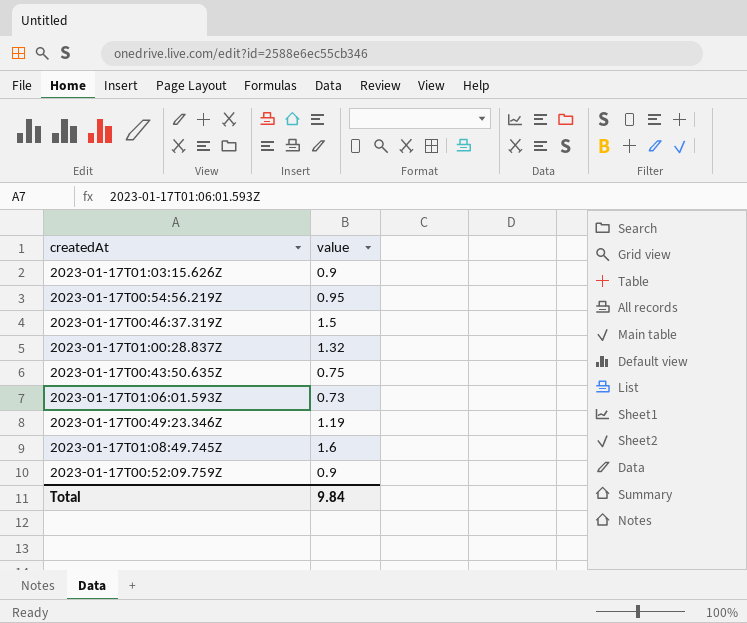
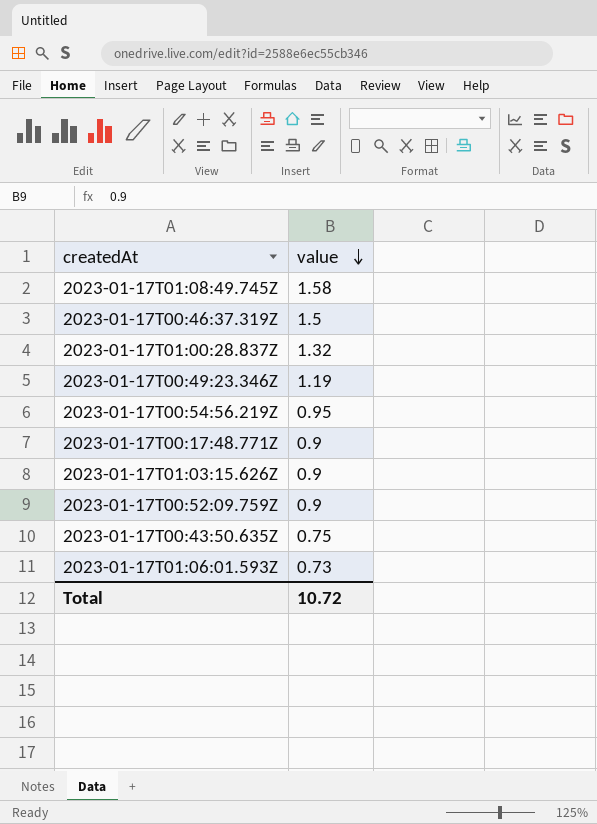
row order: none -> value descending
2023-01-17T01:08:49.745Z | value: 1.6 -> 1.58
row 2023-01-17T00:17:48.771Z: none -> 0.9
Total | value: 9.84 -> 10.72

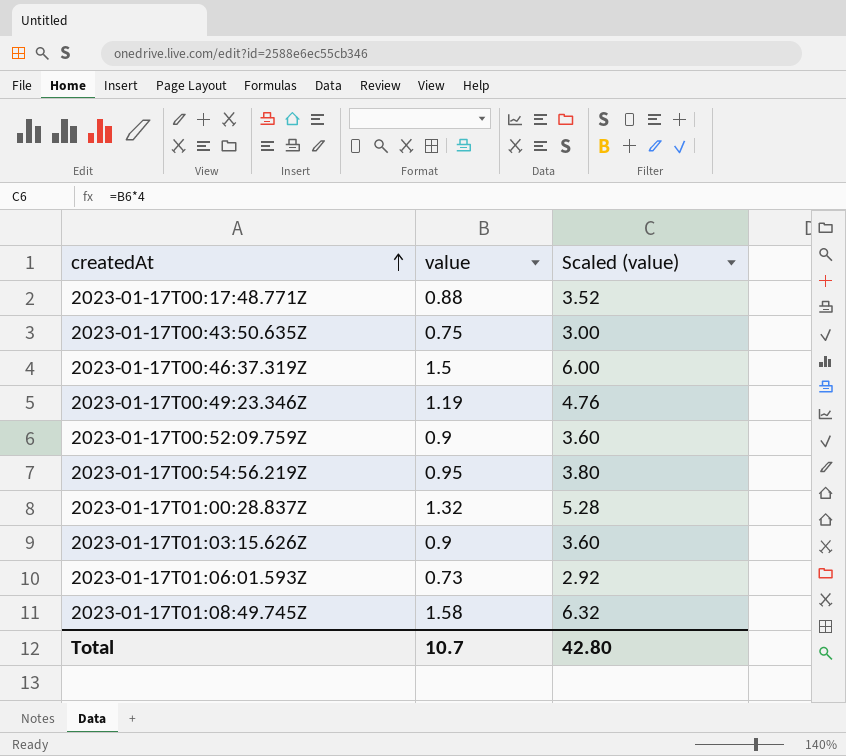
row order: value descending -> createdAt ascending
column Scaled (value) | formula: none -> [value] * 4
2023-01-17T00:17:48.771Z | value: 0.9 -> 0.88
Total | value: 10.72 -> 10.7

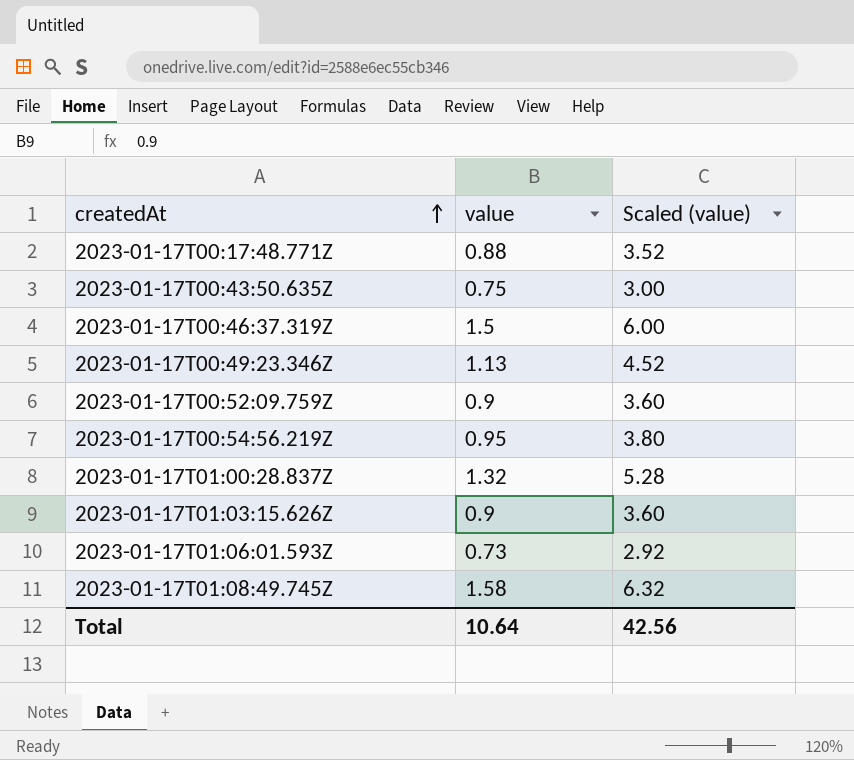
2023-01-17T00:49:23.346Z | value: 1.19 -> 1.13
2023-01-17T00:49:23.346Z | Scaled (value): 4.76 -> 4.52
Total | value: 10.7 -> 10.64
Total | Scaled (value): 42.80 -> 42.56

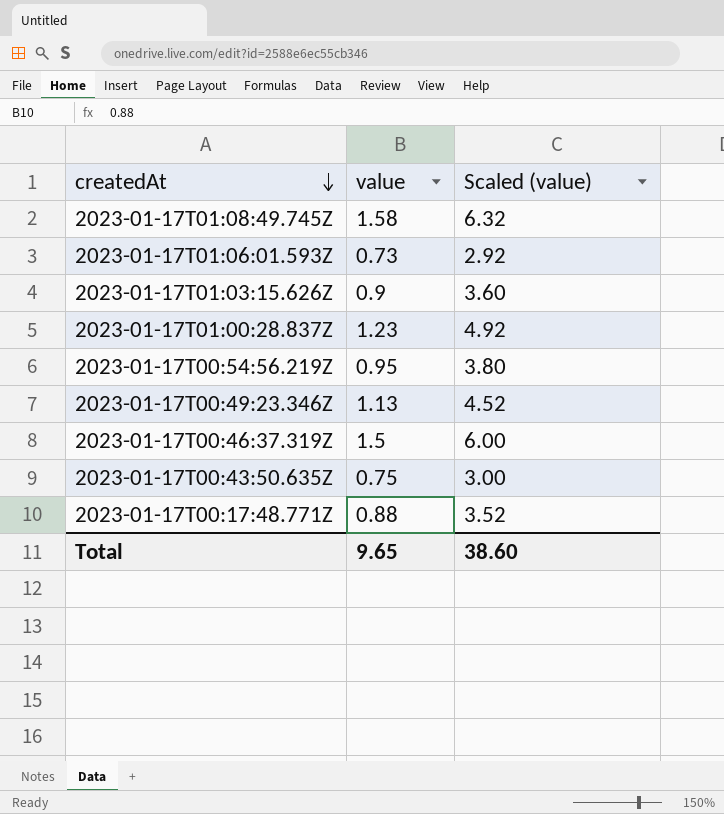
row order: createdAt ascending -> createdAt descending
row 2023-01-17T00:52:09.759Z: 0.9 | 3.60 -> none
2023-01-17T01:00:28.837Z | value: 1.32 -> 1.23
2023-01-17T01:00:28.837Z | Scaled (value): 5.28 -> 4.92
Total | value: 10.64 -> 9.65
Total | Scaled (value): 42.56 -> 38.60

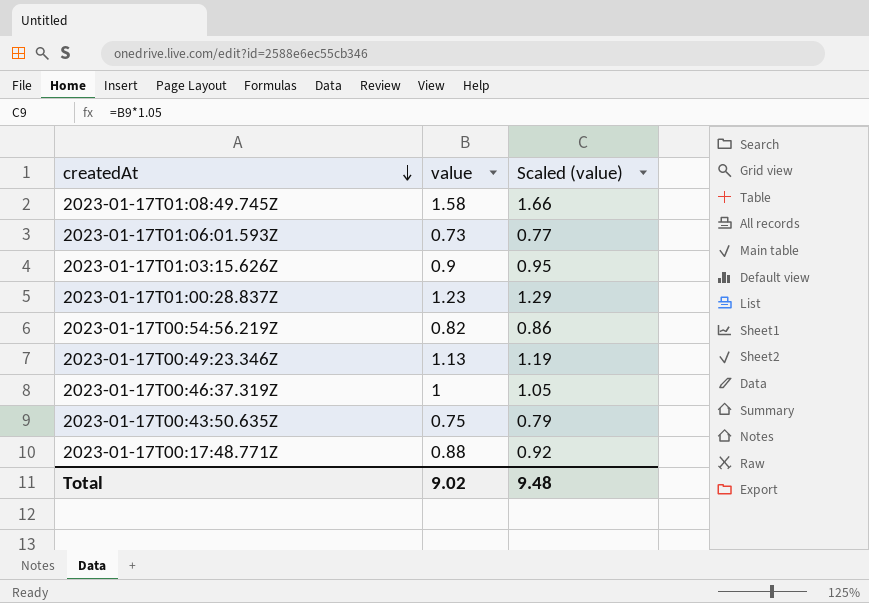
column Scaled (value) | formula: [value] * 4 -> [value] * 1.05
2023-01-17T00:54:56.219Z | value: 0.95 -> 0.82
2023-01-17T00:46:37.319Z | value: 1.5 -> 1
Total | value: 9.65 -> 9.02
Total | Scaled (value): 38.60 -> 9.48

